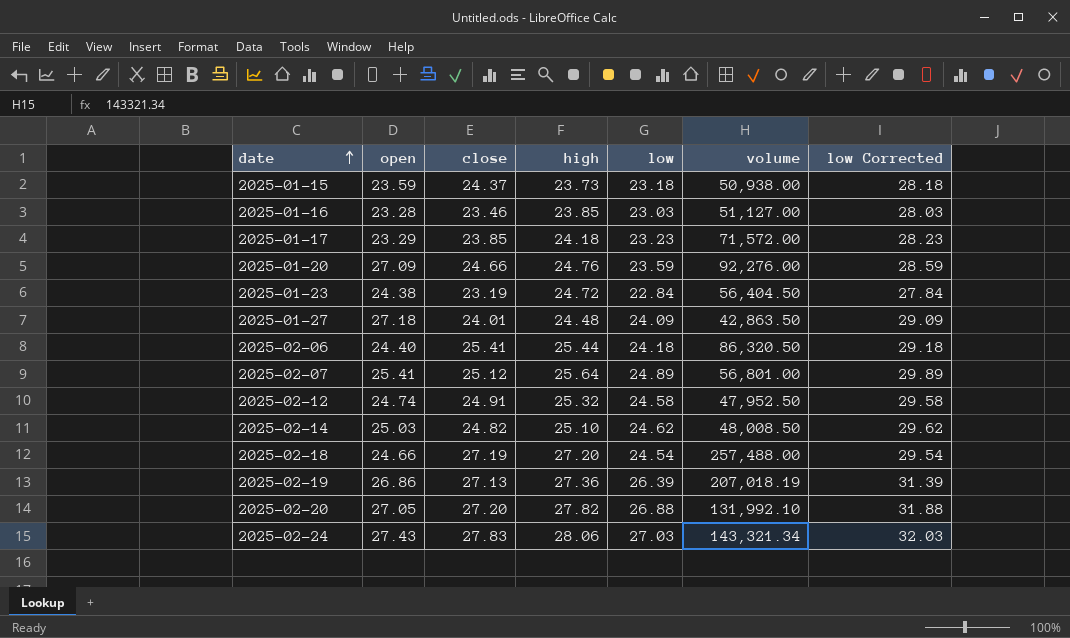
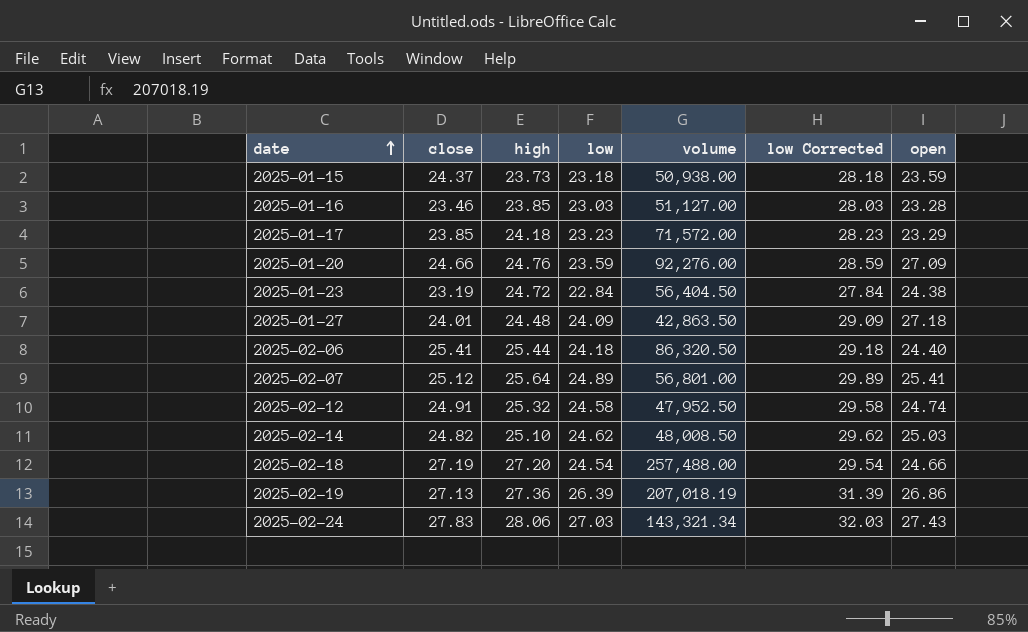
column open | position: 2 -> 7
row 2025-02-20: 27.05 | 27.20 | 27.82 | 26.88 | 131,992.10 | 31.88 -> none

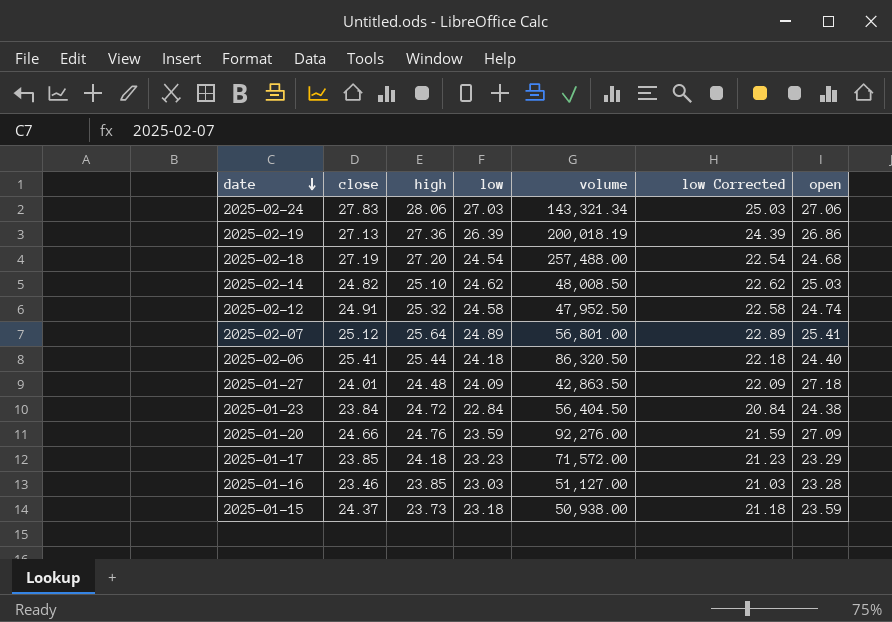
row order: date ascending -> date descending
column low Corrected | formula: [low] + 5 -> [low] - 2
2025-02-24 | open: 27.43 -> 27.06
2025-02-19 | volume: 207,018.19 -> 200,018.19
2025-02-18 | open: 24.66 -> 24.68
2025-01-23 | close: 23.19 -> 23.84

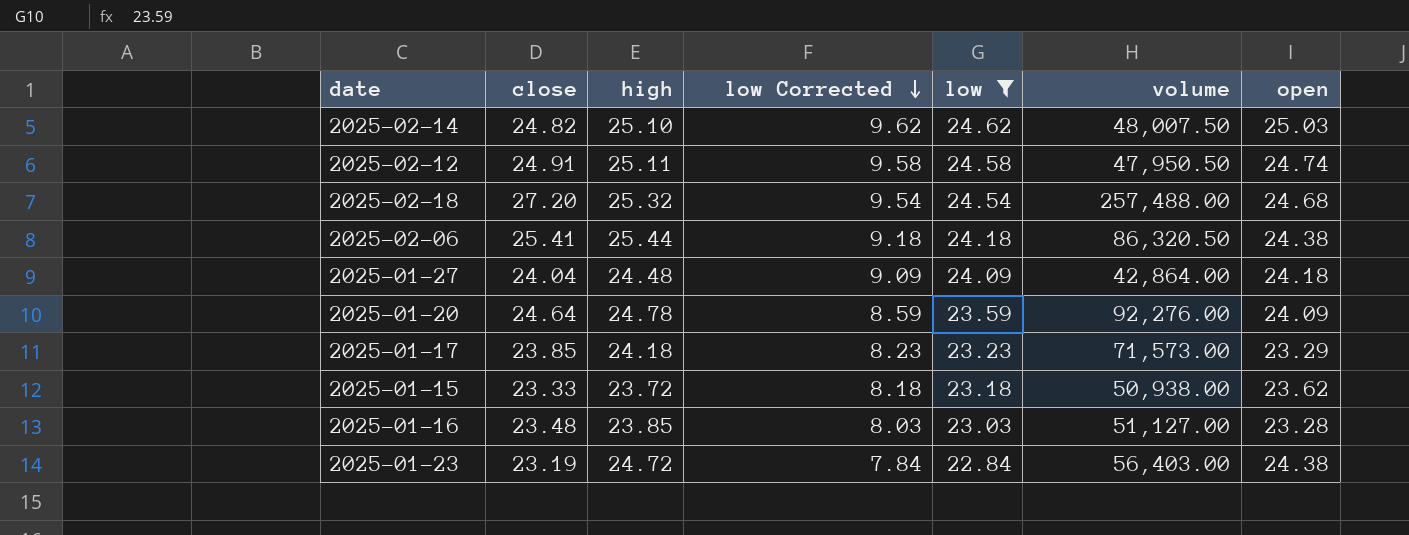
filter: none -> low <= 24.62
row order: date descending -> low Corrected descending
column low Corrected | formula: [low] - 2 -> [low] - 15
column low Corrected | position: 6 -> 4
2025-02-14 | volume: 48,008.50 -> 48,007.50
2025-02-12 | high: 25.32 -> 25.11
2025-02-12 | volume: 47,952.50 -> 47,950.50
2025-02-18 | close: 27.19 -> 27.20
2025-02-18 | high: 27.20 -> 25.32
2025-02-06 | open: 24.40 -> 24.38
2025-01-27 | close: 24.01 -> 24.04
2025-01-27 | volume: 42,863.50 -> 42,864.00
2025-01-27 | open: 27.18 -> 24.18
2025-01-20 | close: 24.66 -> 24.64
2025-01-20 | high: 24.76 -> 24.78
2025-01-20 | open: 27.09 -> 24.09
2025-01-17 | volume: 71,572.00 -> 71,573.00
2025-01-15 | close: 24.37 -> 23.33
2025-01-15 | high: 23.73 -> 23.72
2025-01-15 | open: 23.59 -> 23.62
2025-01-16 | close: 23.46 -> 23.48
2025-01-23 | close: 23.84 -> 23.19
2025-01-23 | volume: 56,404.50 -> 56,403.00

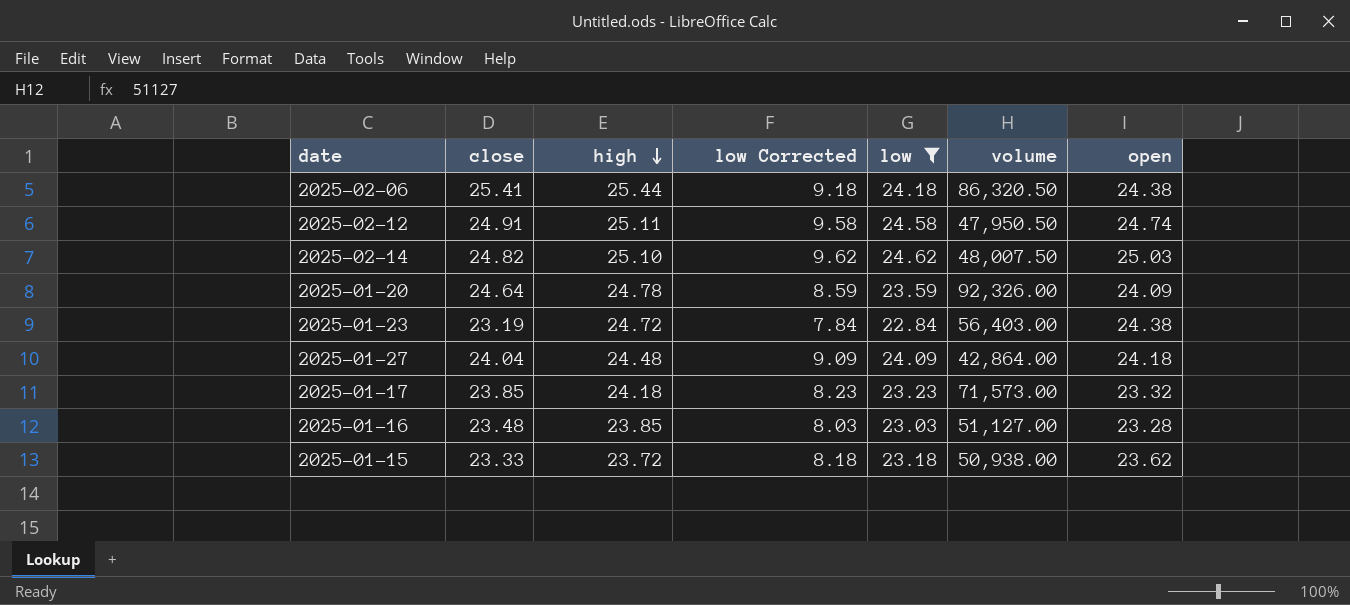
row order: low Corrected descending -> high descending
row 2025-02-18: 27.20 | 25.32 | 9.54 | 24.54 | 257,488.00 | 24.68 -> none
2025-01-20 | volume: 92,276.00 -> 92,326.00
2025-01-17 | open: 23.29 -> 23.32

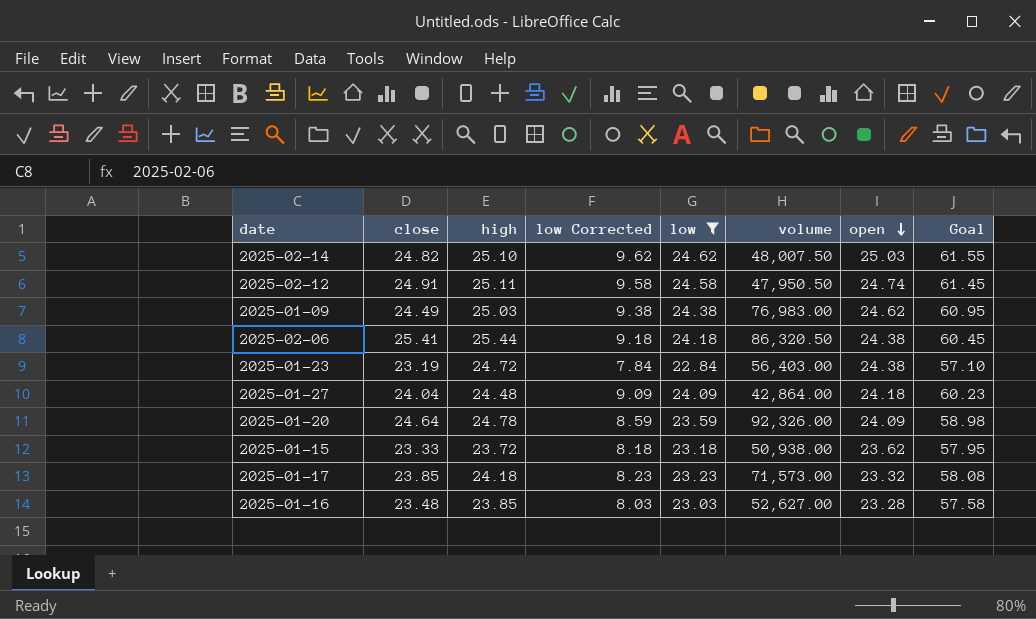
row order: high descending -> open descending
column Goal | formula: none -> [low] * 2.5
row 2025-01-09: none -> 24.49 | 25.03 | 9.38 | 24.38 | 76,983.00 | 24.62 | 60.95
2025-01-16 | volume: 51,127.00 -> 52,627.00

